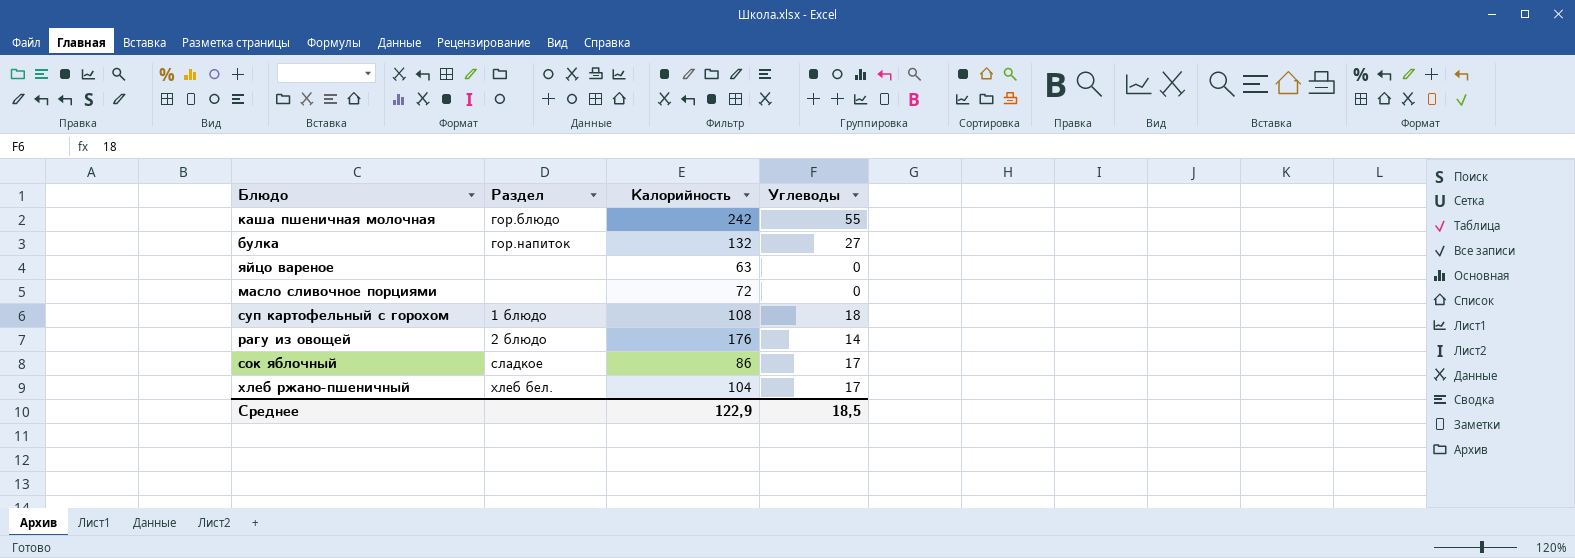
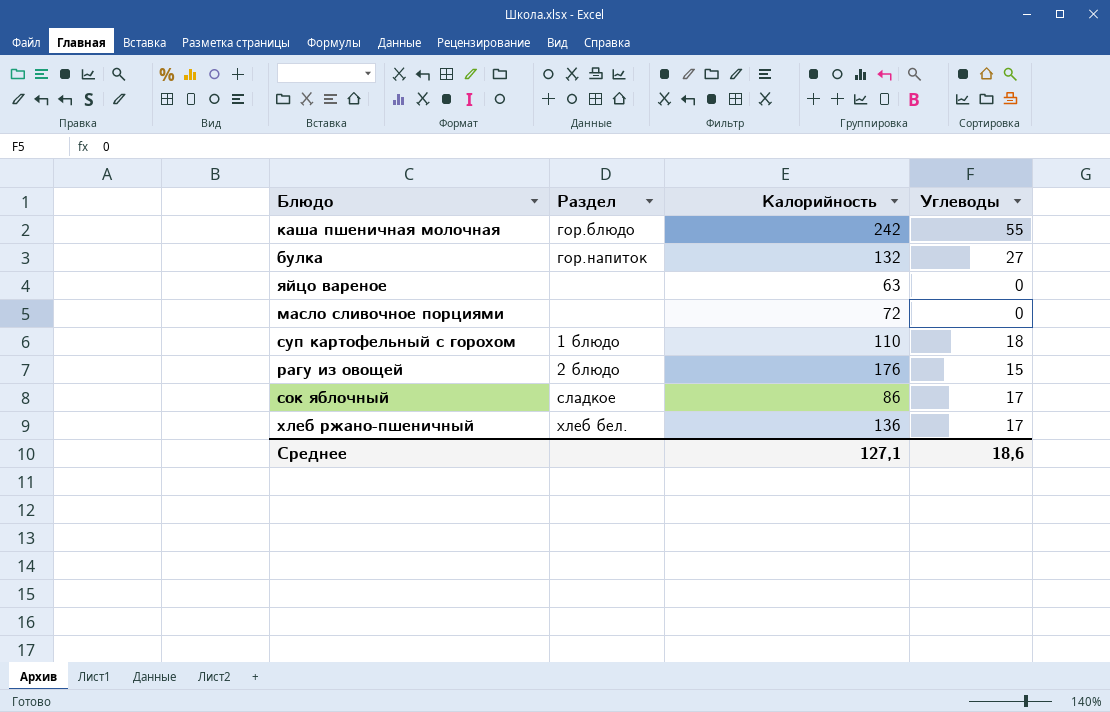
суп картофельный с горохом | Калорийность: 108 -> 110
рагу из овощей | Углеводы: 14 -> 15
хлеб ржано-пшеничный | Калорийность: 104 -> 136
Среднее | Калорийность: 122,9 -> 127,1
Среднее | Углеводы: 18,5 -> 18,6

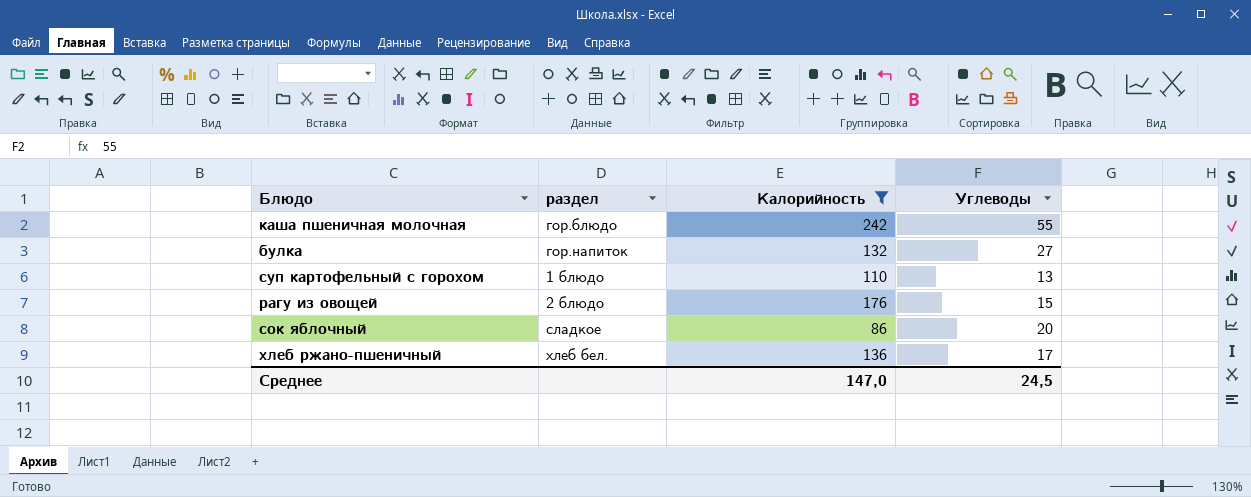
filter: none -> Калорийность >= 86
column name: Раздел -> раздел
суп картофельный с горохом | Углеводы: 18 -> 13
сок яблочный | Углеводы: 17 -> 20
Среднее | Калорийность: 127,1 -> 147,0
Среднее | Углеводы: 18,6 -> 24,5

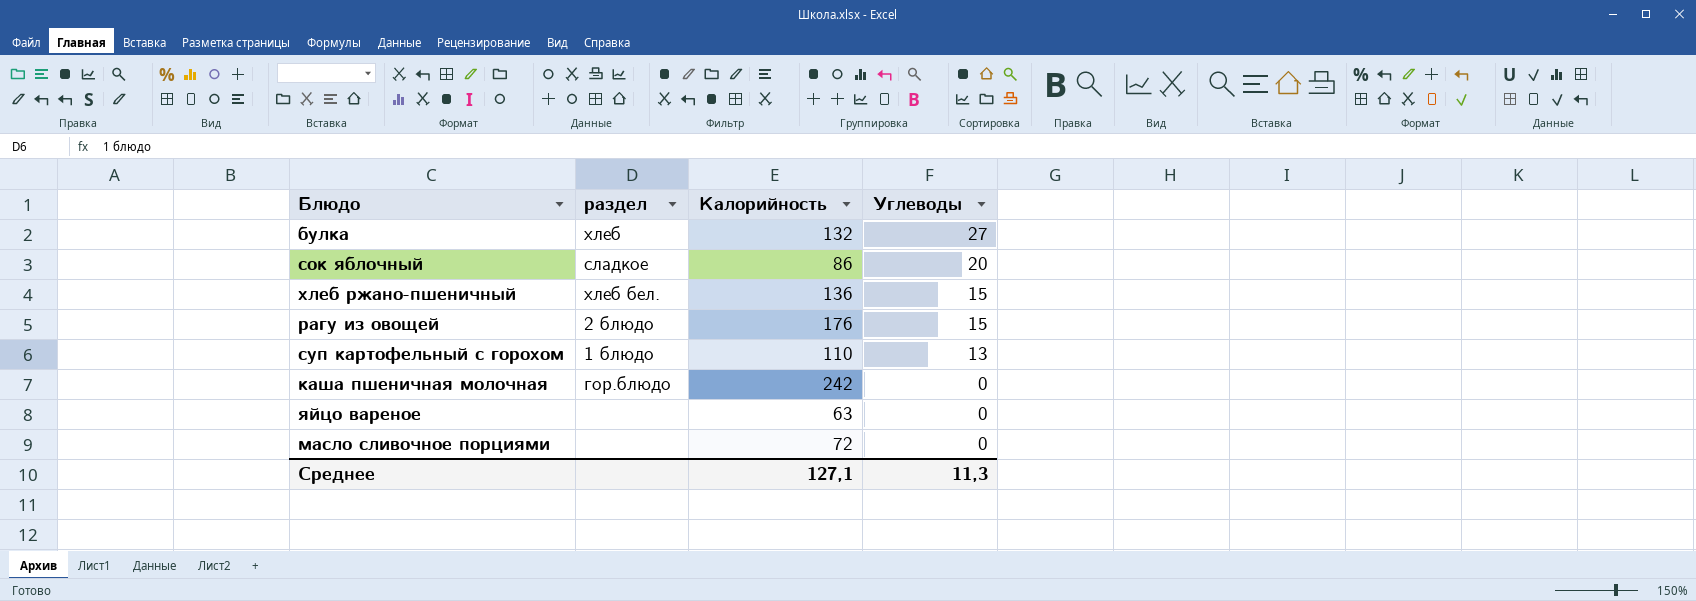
filter: Калорийность >= 86 -> none
row order: none -> Углеводы descending
булка | раздел: гор.напиток -> хлеб
хлеб ржано-пшеничный | Углеводы: 17 -> 15
каша пшеничная молочная | Углеводы: 55 -> 0
Среднее | Калорийность: 147,0 -> 127,1
Среднее | Углеводы: 24,5 -> 11,3

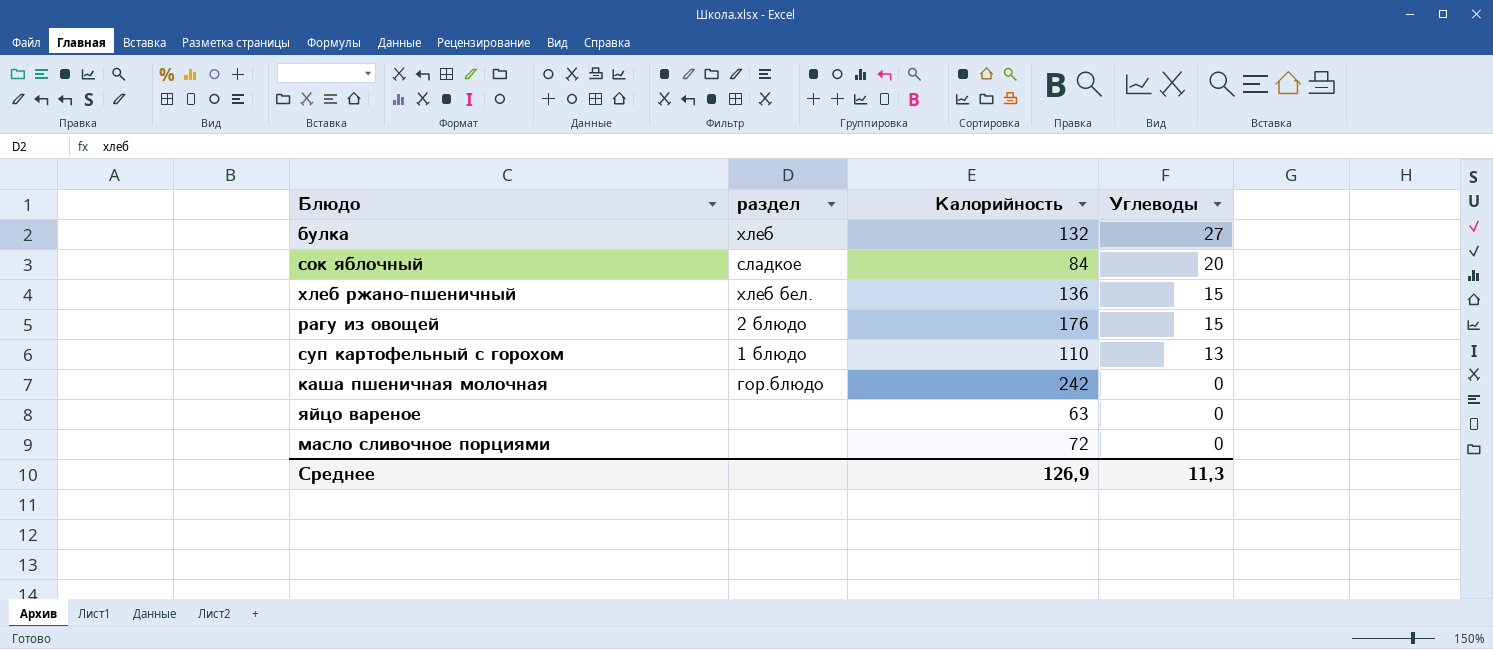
сок яблочный | Калорийность: 86 -> 84
Среднее | Калорийность: 127,1 -> 126,9

